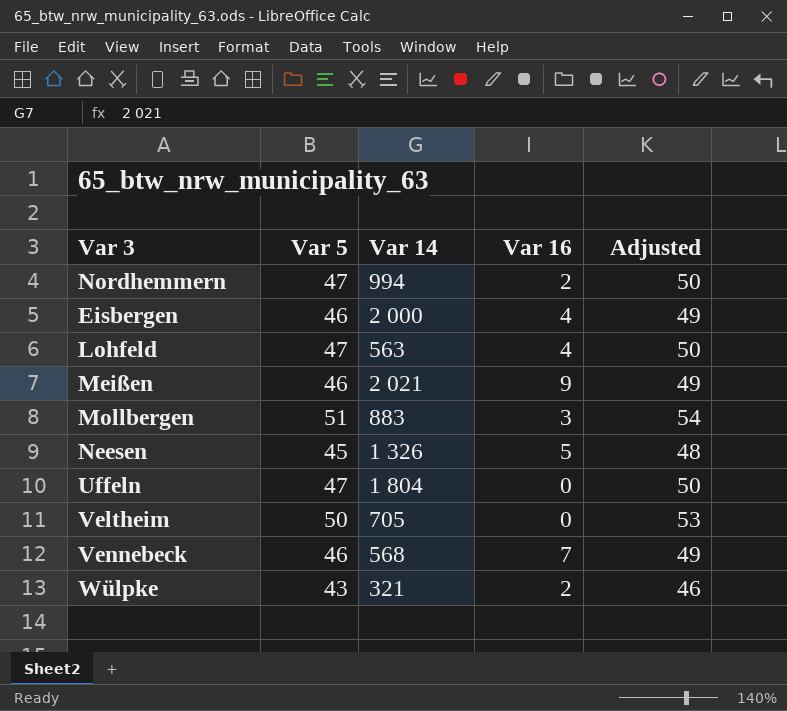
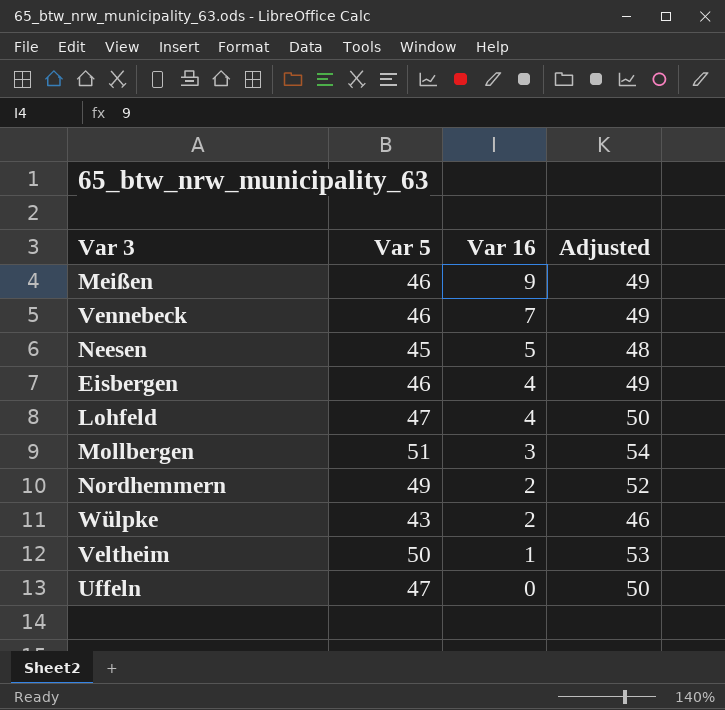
row order: none -> Var 16 descending
column Var 14 | position: 3 -> none
Nordhemmern | Var 5: 47 -> 49
Nordhemmern | Adjusted: 50 -> 52
Veltheim | Var 16: 0 -> 1

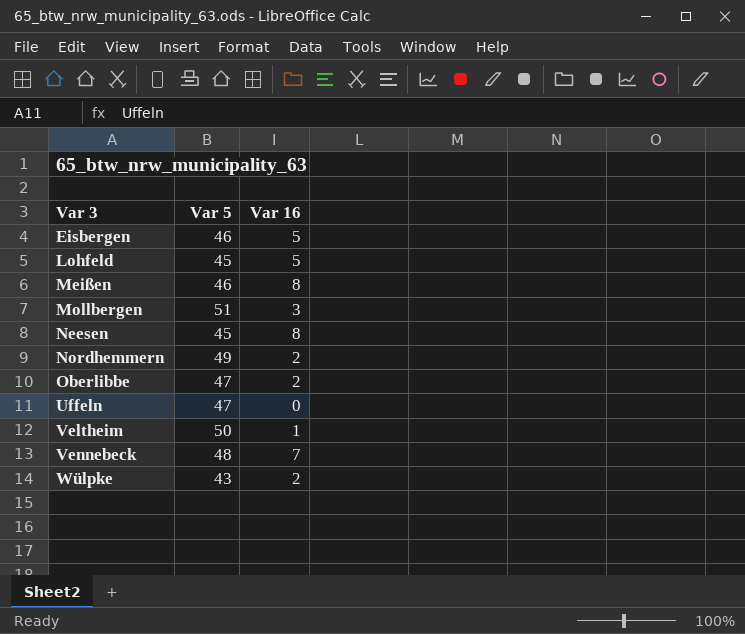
row order: Var 16 descending -> Var 3 ascending
column Adjusted | formula: [Var 5] + 3 -> none
Eisbergen | Var 16: 4 -> 5
Lohfeld | Var 5: 47 -> 45
Lohfeld | Var 16: 4 -> 5
Meißen | Var 16: 9 -> 8
Neesen | Var 16: 5 -> 8
row Oberlibbe: none -> 47 | 2
Vennebeck | Var 5: 46 -> 48

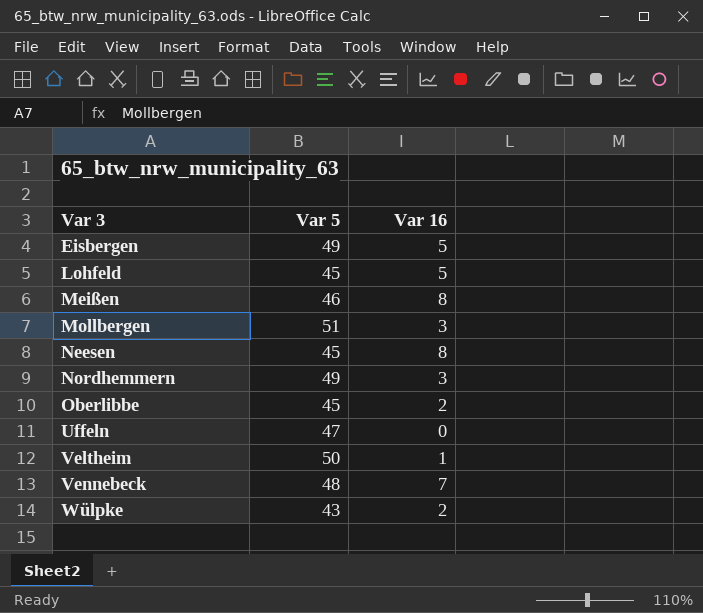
Eisbergen | Var 5: 46 -> 49
Nordhemmern | Var 16: 2 -> 3
Oberlibbe | Var 5: 47 -> 45

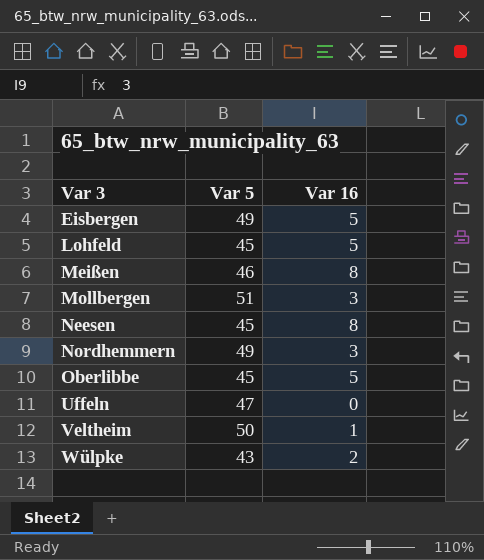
row Vennebeck: 48 | 7 -> none
Oberlibbe | Var 16: 2 -> 5

